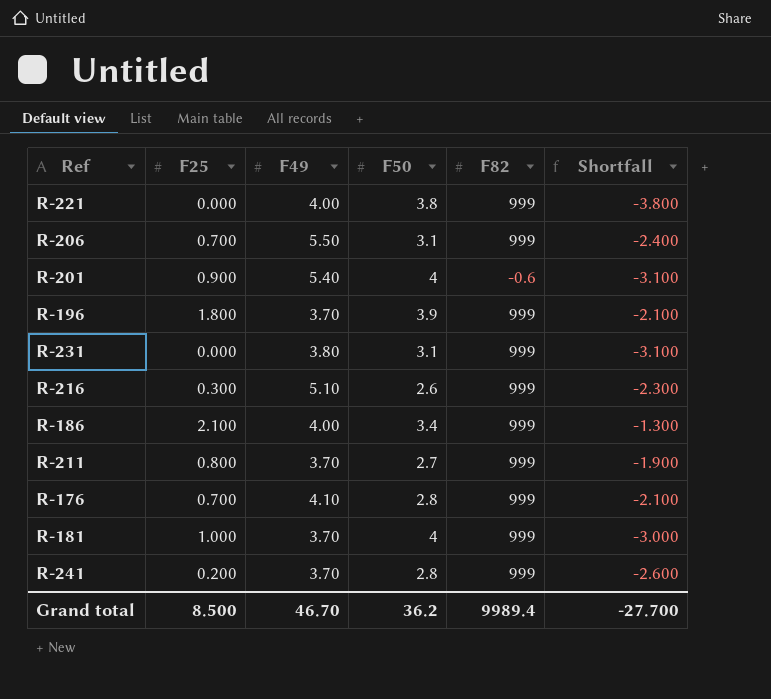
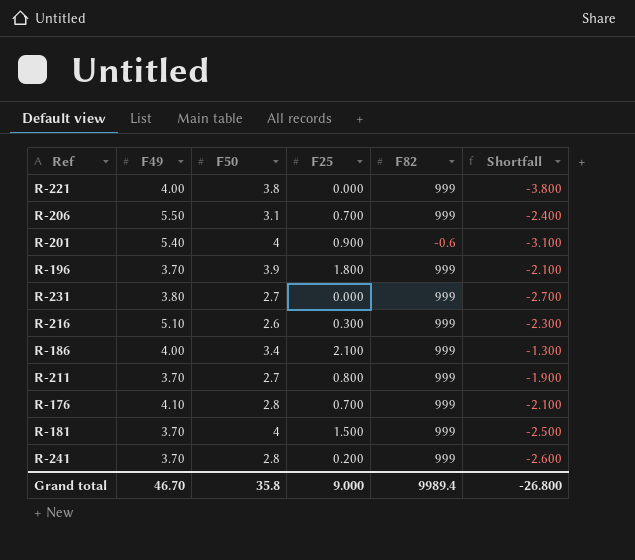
column F25 | position: 2 -> 4
R-231 | F50: 3.1 -> 2.7
R-231 | Shortfall: -3.100 -> -2.700
R-181 | F25: 1.000 -> 1.500
R-181 | Shortfall: -3.000 -> -2.500
Grand total | F50: 36.2 -> 35.8
Grand total | F25: 8.500 -> 9.000
Grand total | Shortfall: -27.700 -> -26.800

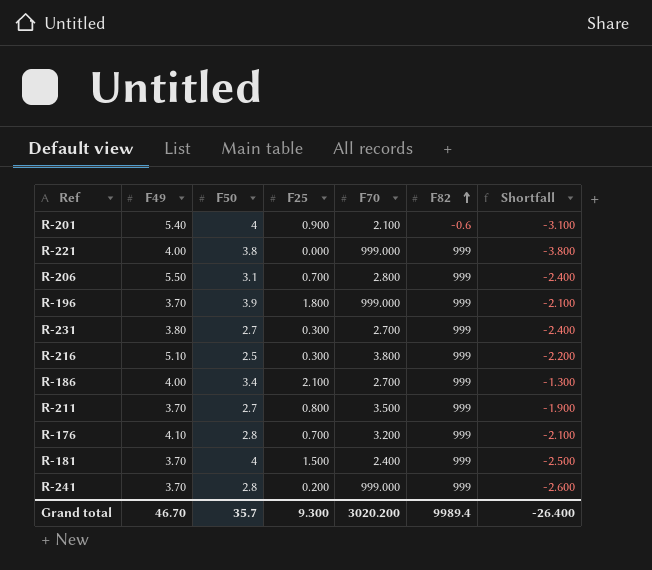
row order: none -> F82 ascending
column F70 | position: none -> 5
R-231 | F25: 0.000 -> 0.300
R-231 | Shortfall: -2.700 -> -2.400
R-216 | F50: 2.6 -> 2.5
R-216 | Shortfall: -2.300 -> -2.200
Grand total | F50: 35.8 -> 35.7
Grand total | F25: 9.000 -> 9.300
Grand total | Shortfall: -26.800 -> -26.400

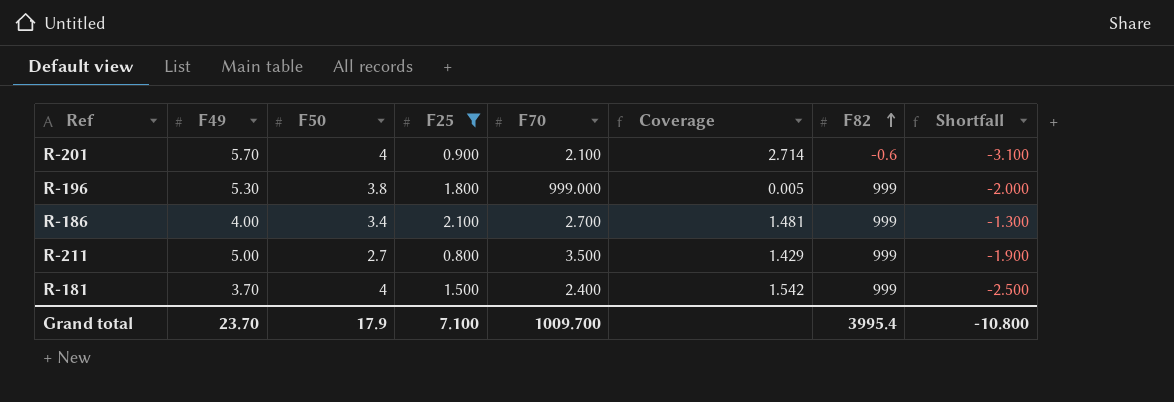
filter: none -> F25 >= 0.800
column Coverage | formula: none -> [F49] / [F70]
R-201 | F49: 5.40 -> 5.70
R-196 | F49: 3.70 -> 5.30
R-196 | F50: 3.9 -> 3.8
R-196 | Shortfall: -2.100 -> -2.000
R-211 | F49: 3.70 -> 5.00
Grand total | F49: 46.70 -> 23.70
Grand total | F50: 35.7 -> 17.9
Grand total | F25: 9.300 -> 7.100
Grand total | F70: 3020.200 -> 1009.700
Grand total | F82: 9989.4 -> 3995.4
Grand total | Shortfall: -26.400 -> -10.800

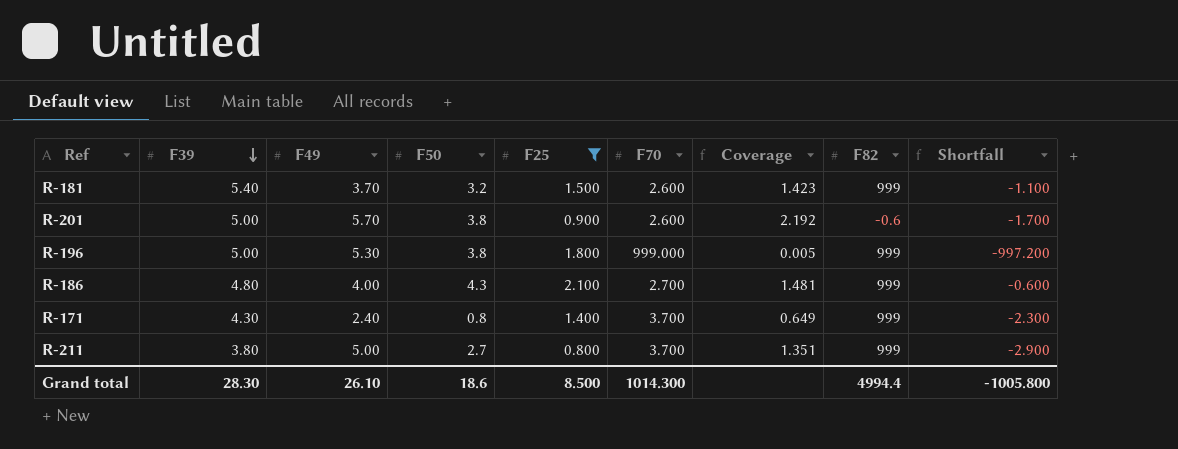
row order: F82 ascending -> F39 descending
column F39 | position: none -> 2
column Shortfall | formula: [F25] - [F50] -> [F25] - [F70]
R-181 | F50: 4 -> 3.2
R-181 | F70: 2.400 -> 2.600
R-181 | Coverage: 1.542 -> 1.423
R-201 | F50: 4 -> 3.8
R-201 | F70: 2.100 -> 2.600
R-201 | Coverage: 2.714 -> 2.192
R-186 | F50: 3.4 -> 4.3
row R-171: none -> 4.30 | 2.40 | 0.8 | 1.400 | 3.700 | 0.649 | 999 | -2.300
R-211 | F70: 3.500 -> 3.700
R-211 | Coverage: 1.429 -> 1.351
Grand total | F49: 23.70 -> 26.10
Grand total | F50: 17.9 -> 18.6
Grand total | F25: 7.100 -> 8.500
Grand total | F70: 1009.700 -> 1014.300
Grand total | F82: 3995.4 -> 4994.4
Grand total | Shortfall: -10.800 -> -1005.800

